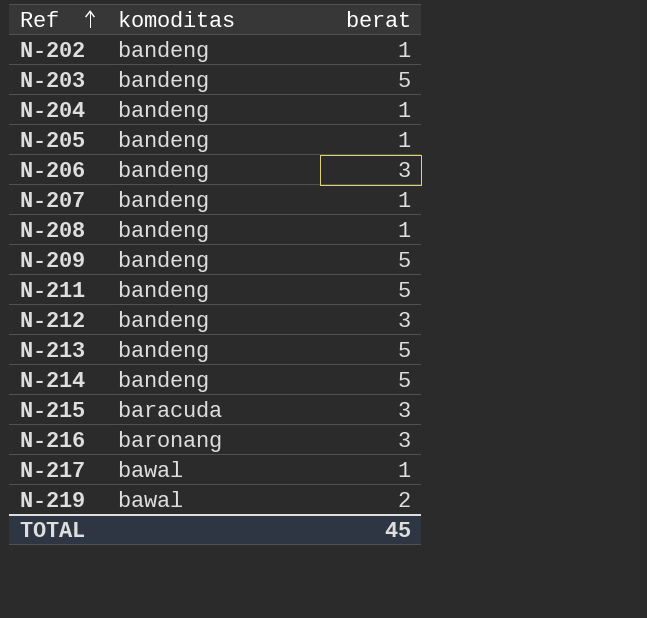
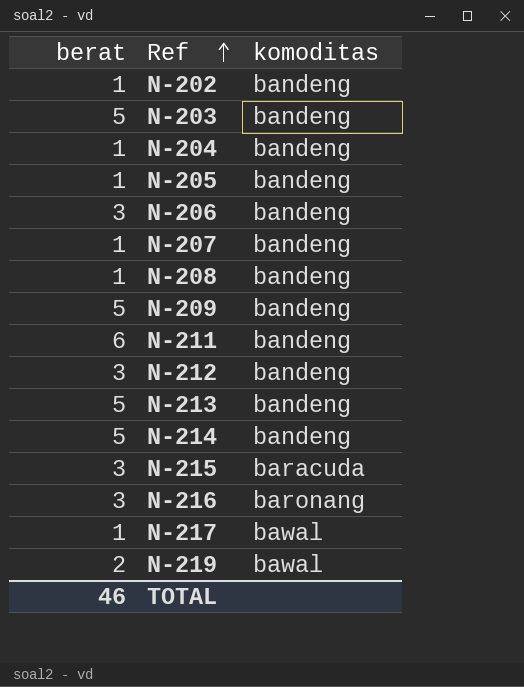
column berat | position: 3 -> 1
N-211 | berat: 5 -> 6
TOTAL | berat: 45 -> 46

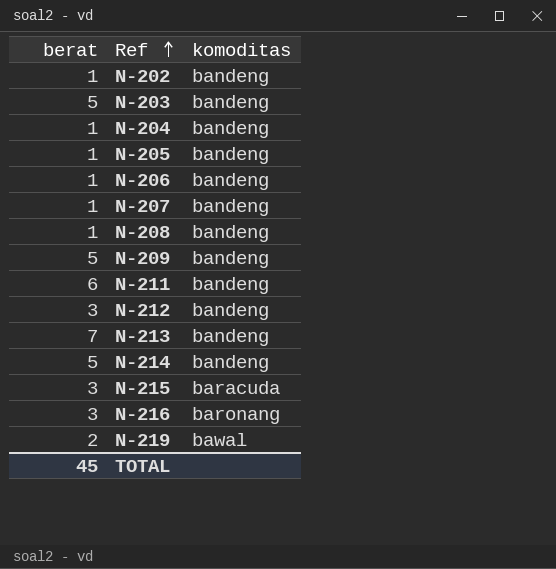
row N-217: 1 | bawal -> none
N-206 | berat: 3 -> 1
N-213 | berat: 5 -> 7
TOTAL | berat: 46 -> 45

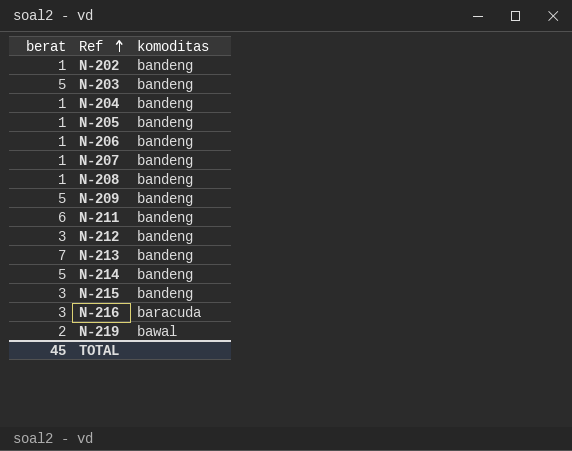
N-215 | komoditas: baracuda -> bandeng
N-216 | komoditas: baronang -> baracuda

